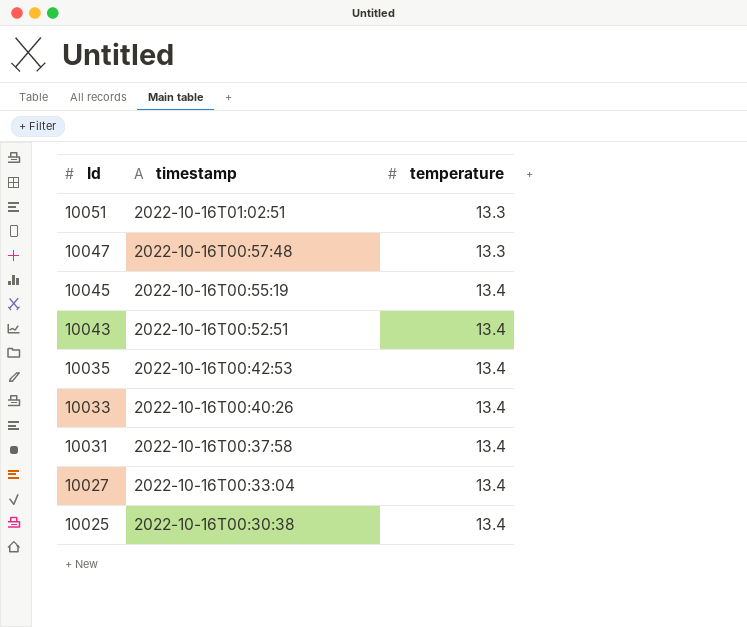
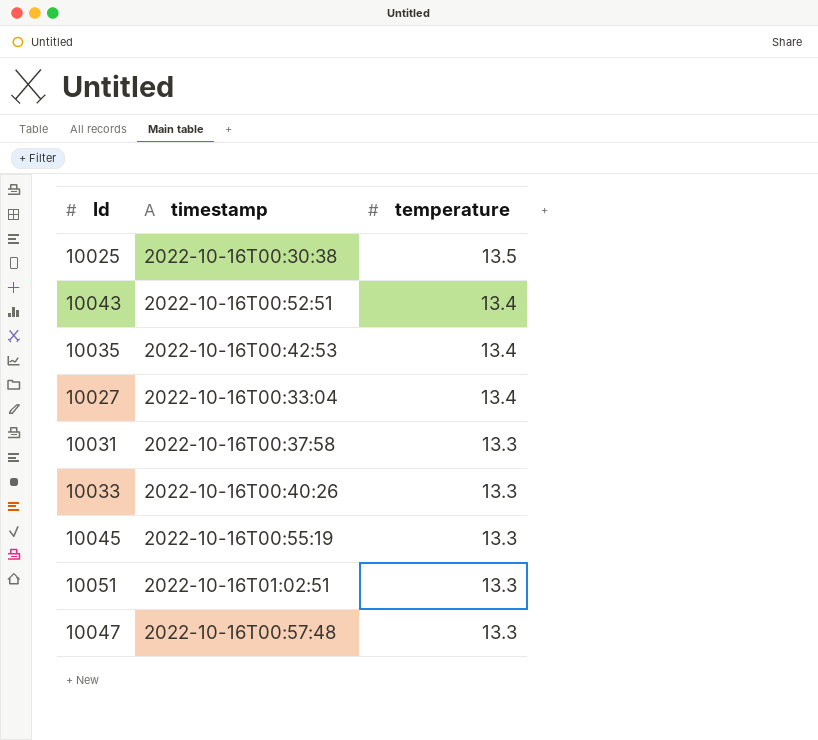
row order: Id descending -> temperature descending
10025 | temperature: 13.4 -> 13.5
10031 | temperature: 13.4 -> 13.3
10033 | temperature: 13.4 -> 13.3
10045 | temperature: 13.4 -> 13.3

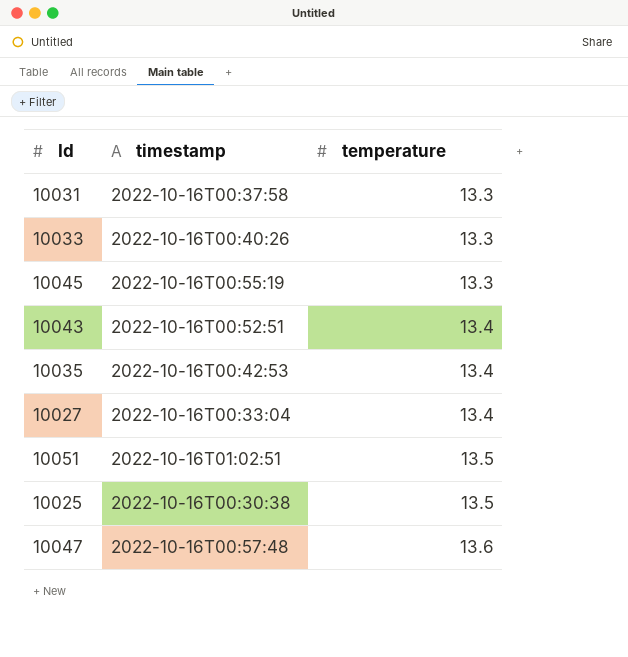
row order: temperature descending -> temperature ascending
10051 | temperature: 13.3 -> 13.5
10047 | temperature: 13.3 -> 13.6

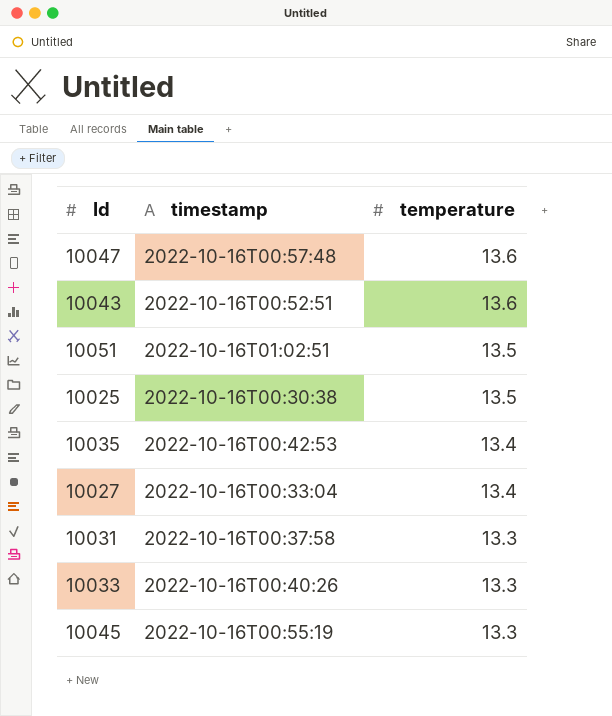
row order: temperature ascending -> temperature descending
10043 | temperature: 13.4 -> 13.6

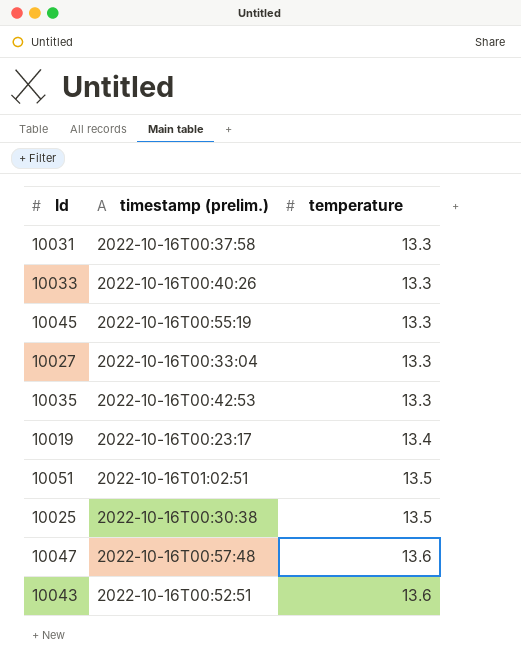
row order: temperature descending -> temperature ascending
column name: timestamp -> timestamp (prelim.)
10027 | temperature: 13.4 -> 13.3
10035 | temperature: 13.4 -> 13.3
row 10019: none -> 2022-10-16T00:23:17 | 13.4

